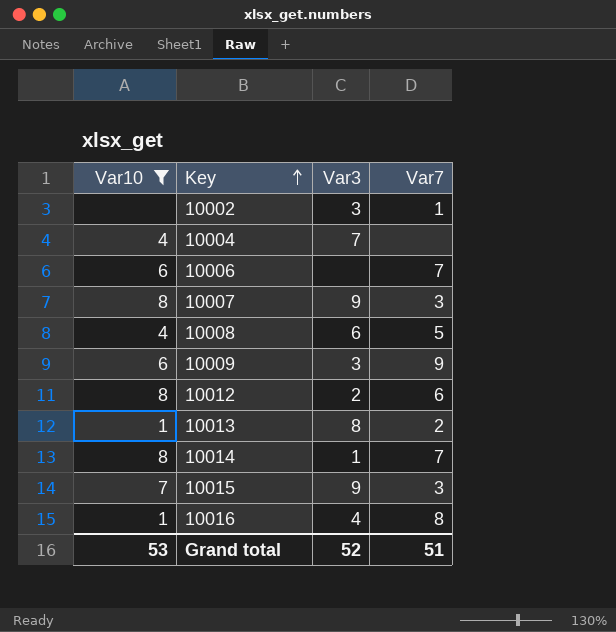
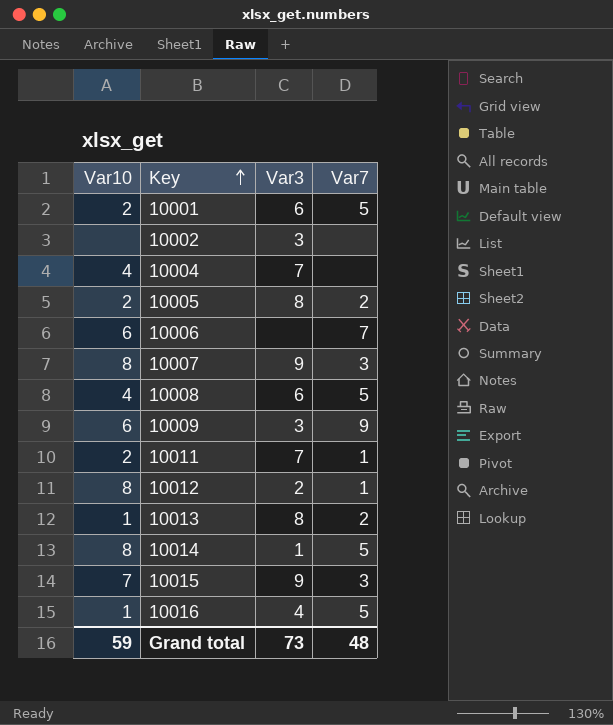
filter: Var10 != 2 -> none
10002 | Var7: 1 -> none
10012 | Var7: 6 -> 1
10014 | Var7: 7 -> 5
10016 | Var7: 8 -> 5
Grand total | Var10: 53 -> 59
Grand total | Var3: 52 -> 73
Grand total | Var7: 51 -> 48

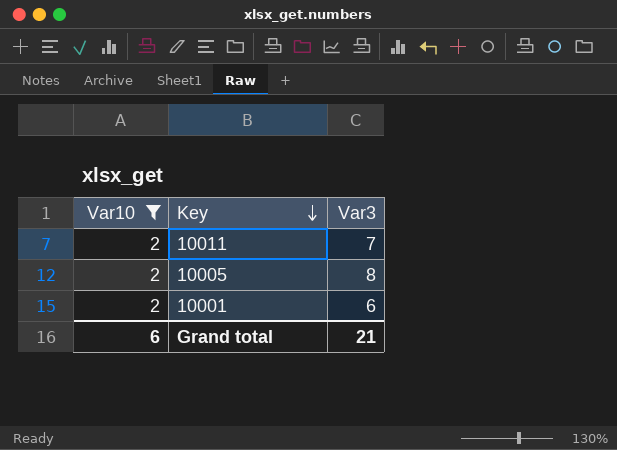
filter: none -> Var10 = 2
row order: Key ascending -> Key descending
column Var7 | position: 4 -> none
Grand total | Var10: 59 -> 6
Grand total | Var3: 73 -> 21

